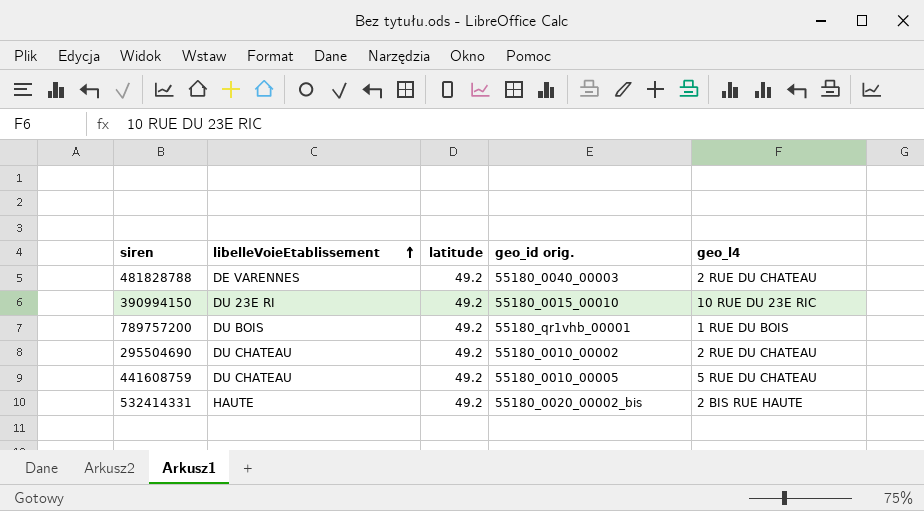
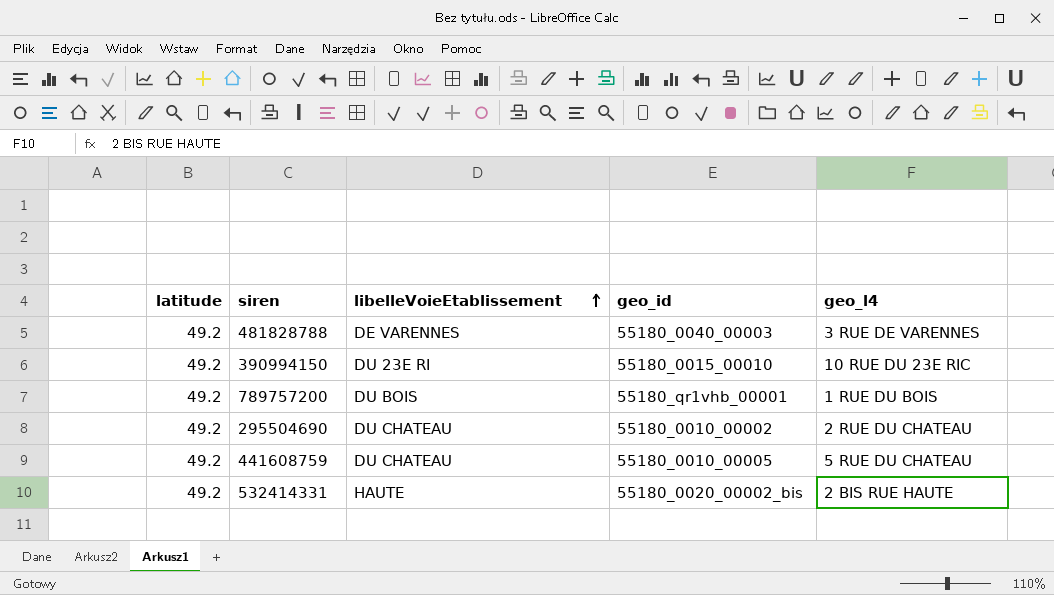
column latitude | position: 3 -> 1
column name: geo_id orig. -> geo_id
481828788 | geo_l4: 2 RUE DU CHATEAU -> 3 RUE DE VARENNES

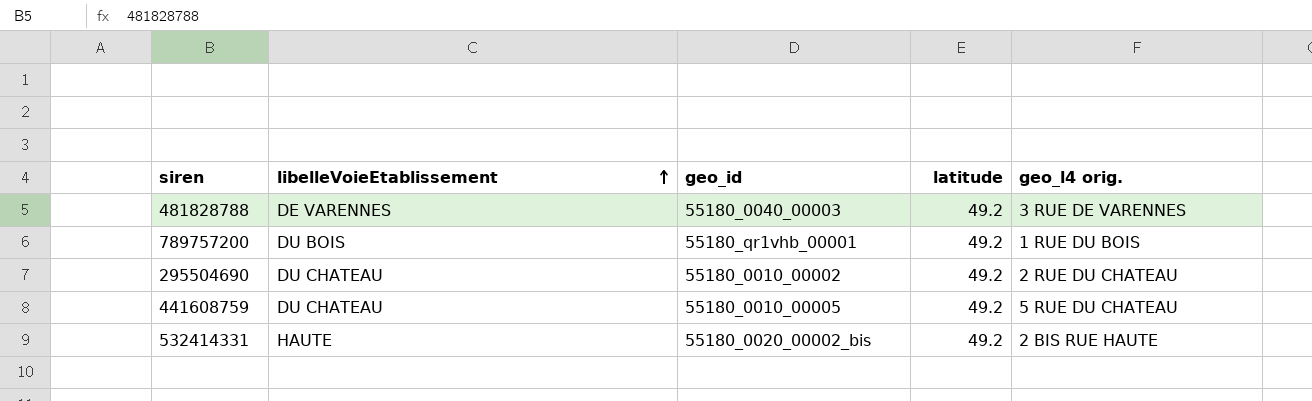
column latitude | position: 1 -> 4
column name: geo_l4 -> geo_l4 orig.
row 390994150: 49.2 | DU 23E RI | 55180_0015_00010 | 10 RUE DU 23E RIC -> none

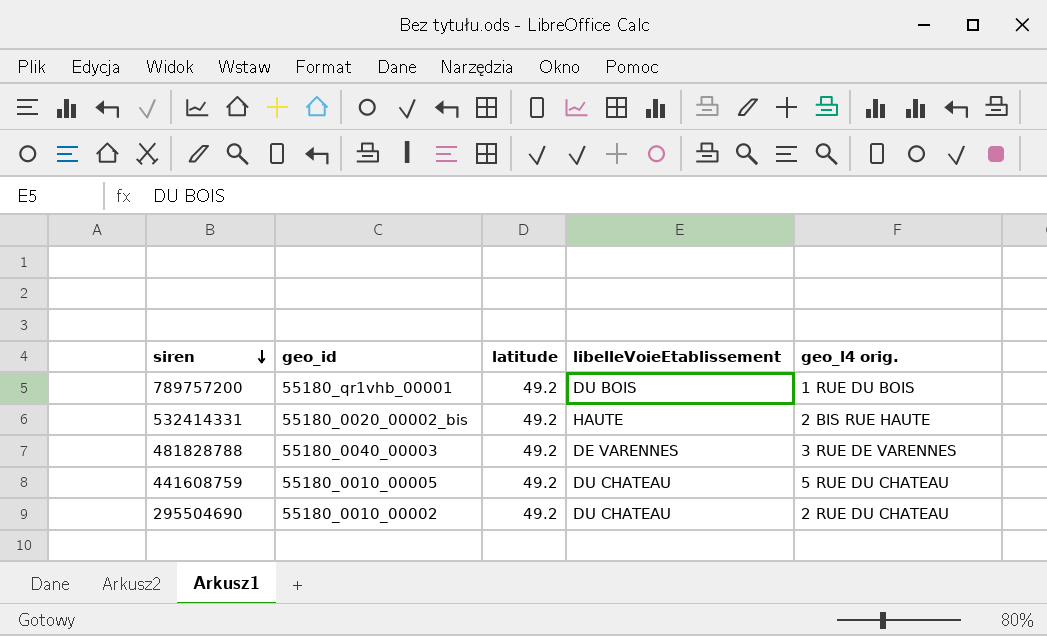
row order: libelleVoieEtablissement ascending -> siren descending
column libelleVoieEtablissement | position: 2 -> 4

